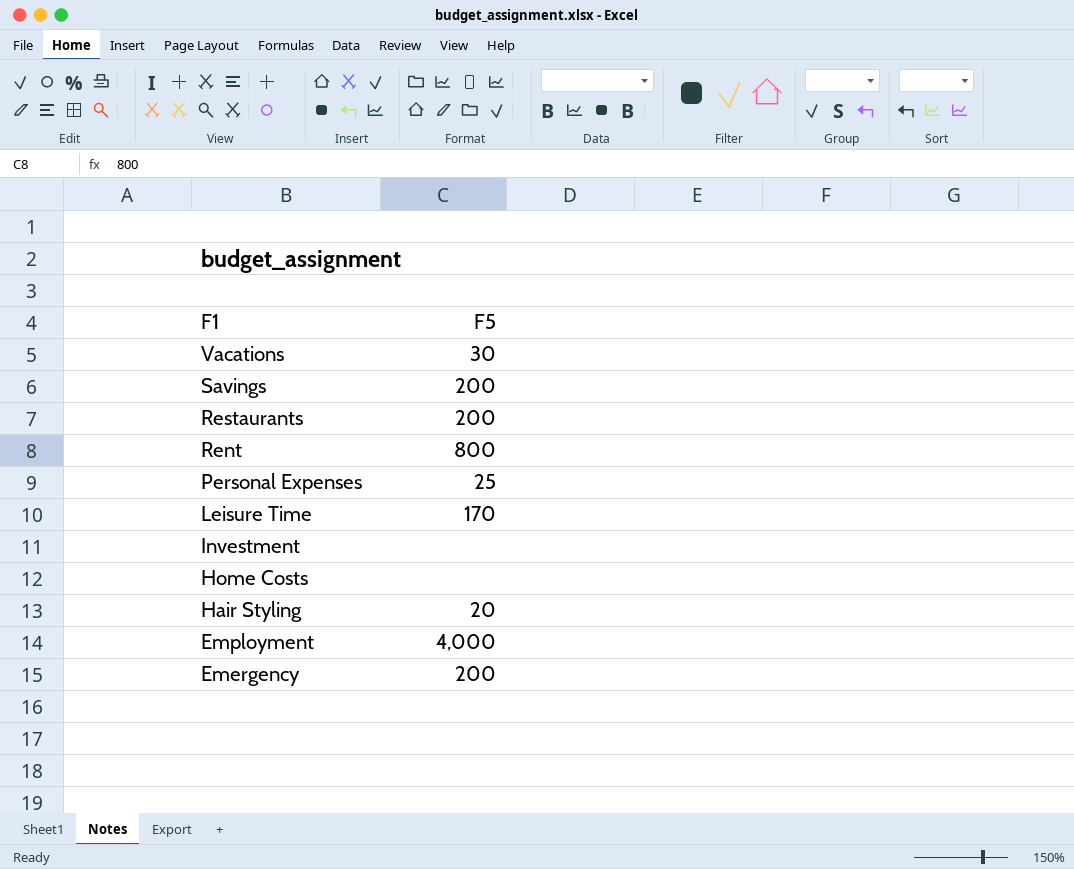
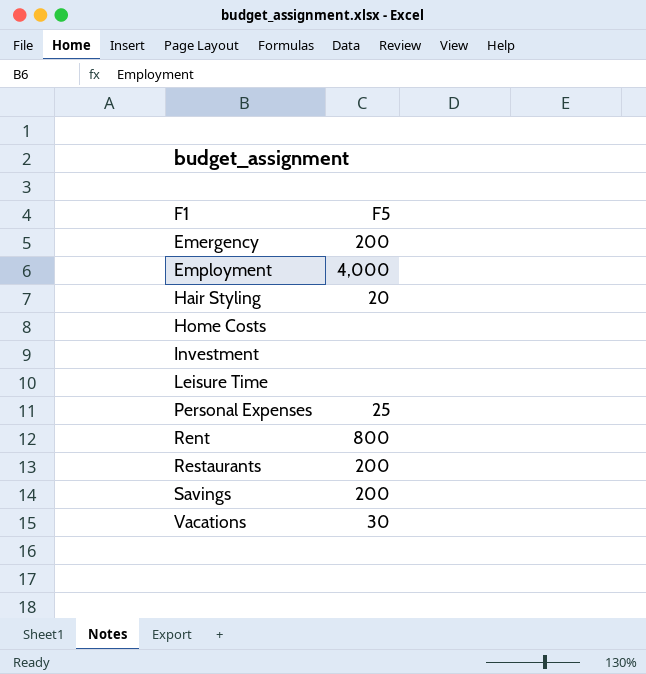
row order: F1 descending -> F1 ascending
Leisure Time | F5: 170 -> none

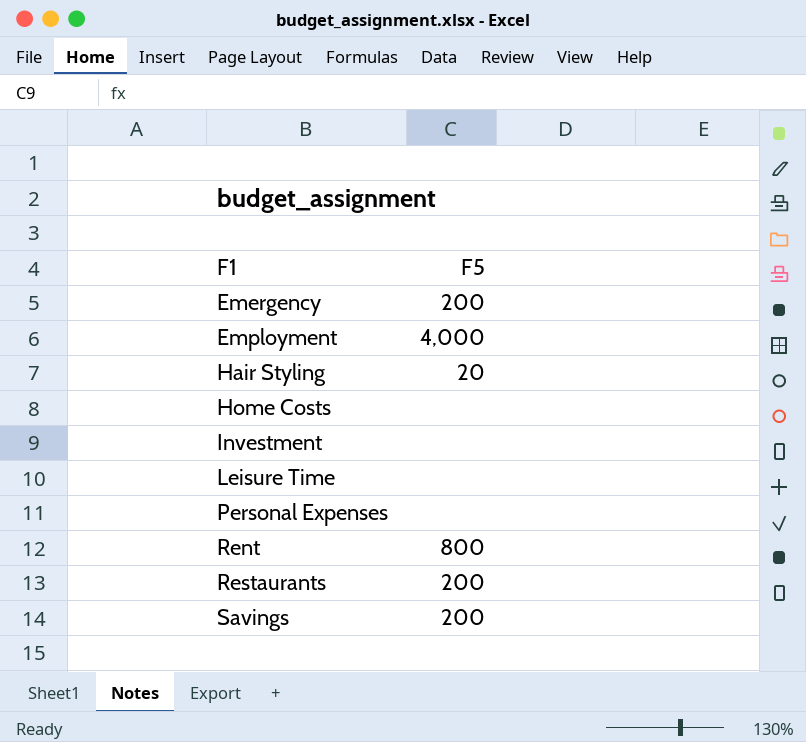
row Vacations: 30 -> none
Personal Expenses | F5: 25 -> none

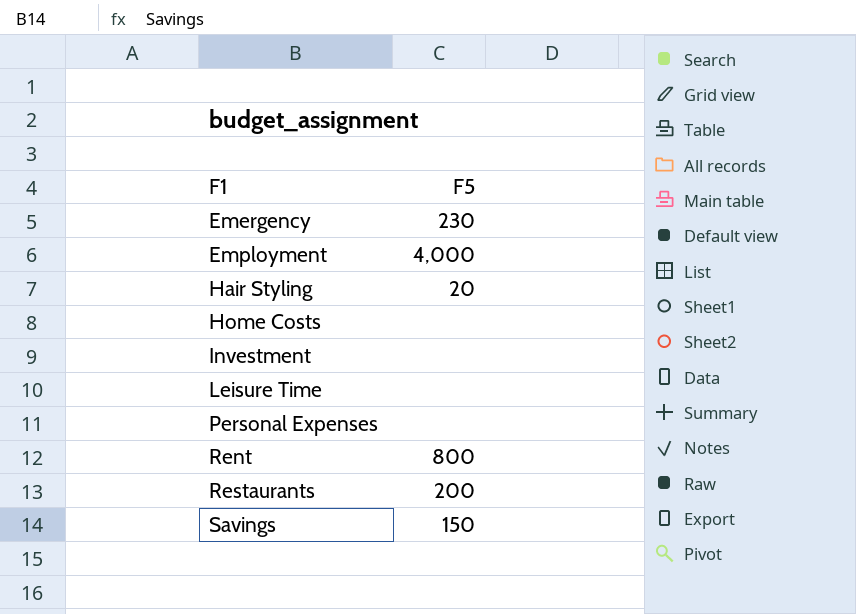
Emergency | F5: 200 -> 230
Savings | F5: 200 -> 150

